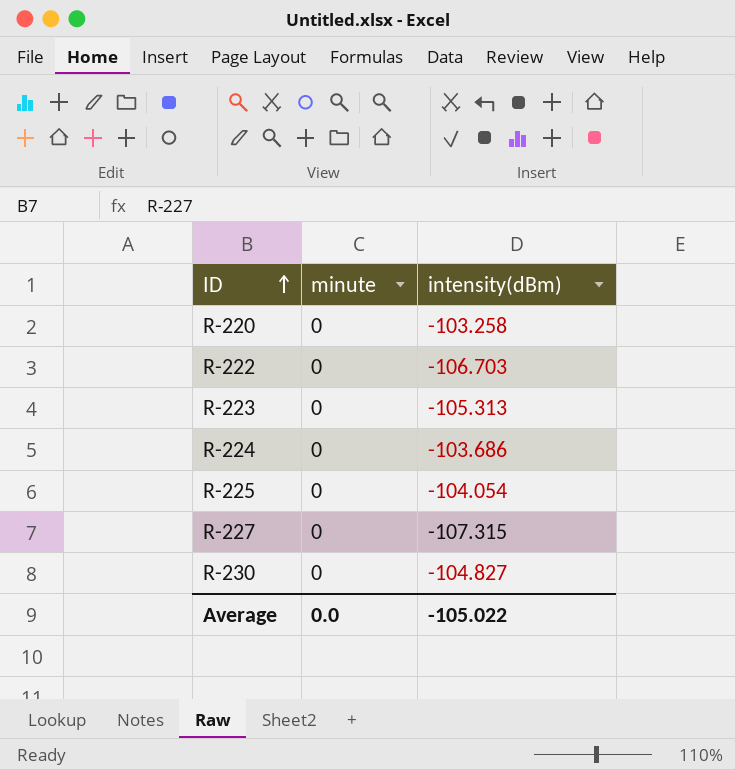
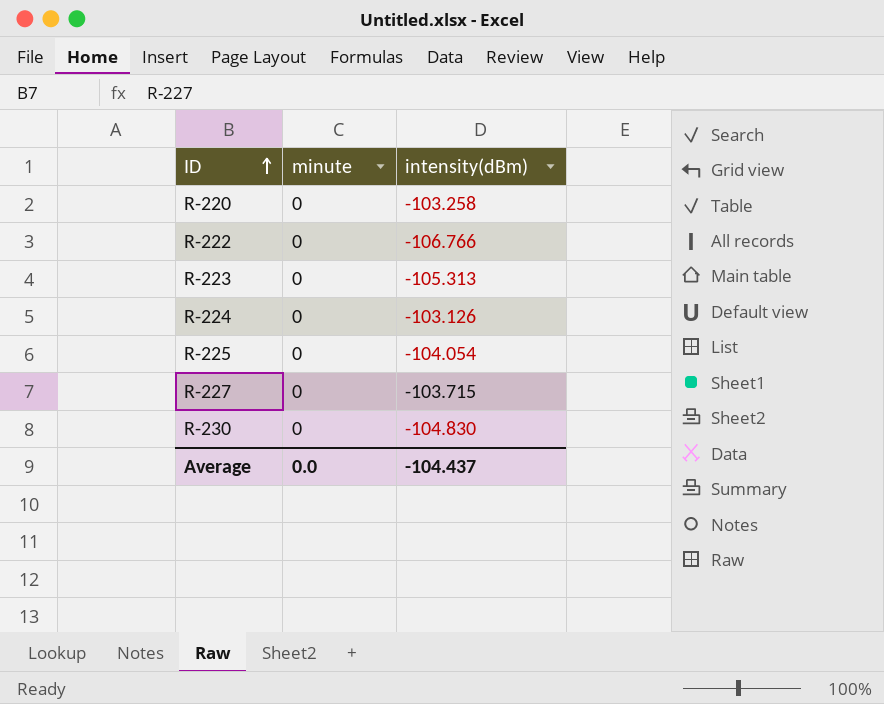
R-222 | intensity(dBm): -106.703 -> -106.766
R-224 | intensity(dBm): -103.686 -> -103.126
R-227 | intensity(dBm): -107.315 -> -103.715
R-230 | intensity(dBm): -104.827 -> -104.830
Average | intensity(dBm): -105.022 -> -104.437

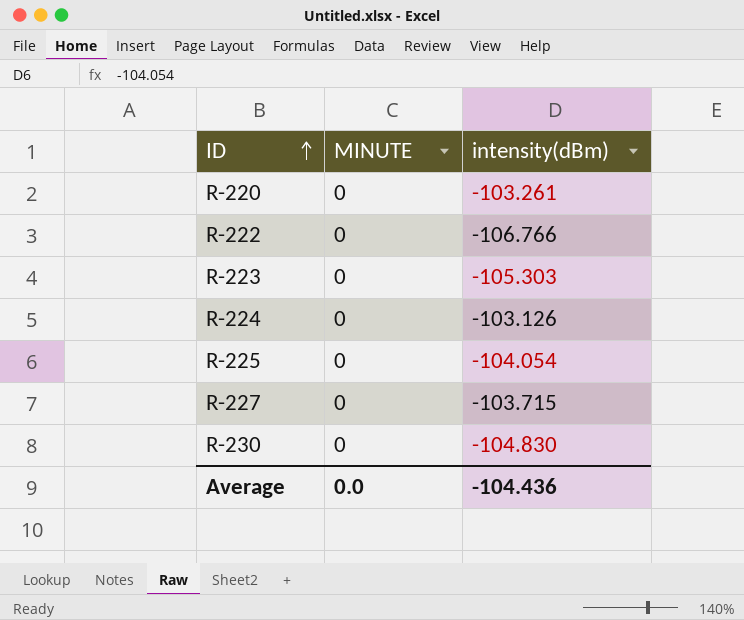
column name: minute -> MINUTE
R-220 | intensity(dBm): -103.258 -> -103.261
R-223 | intensity(dBm): -105.313 -> -105.303
Average | intensity(dBm): -104.437 -> -104.436

